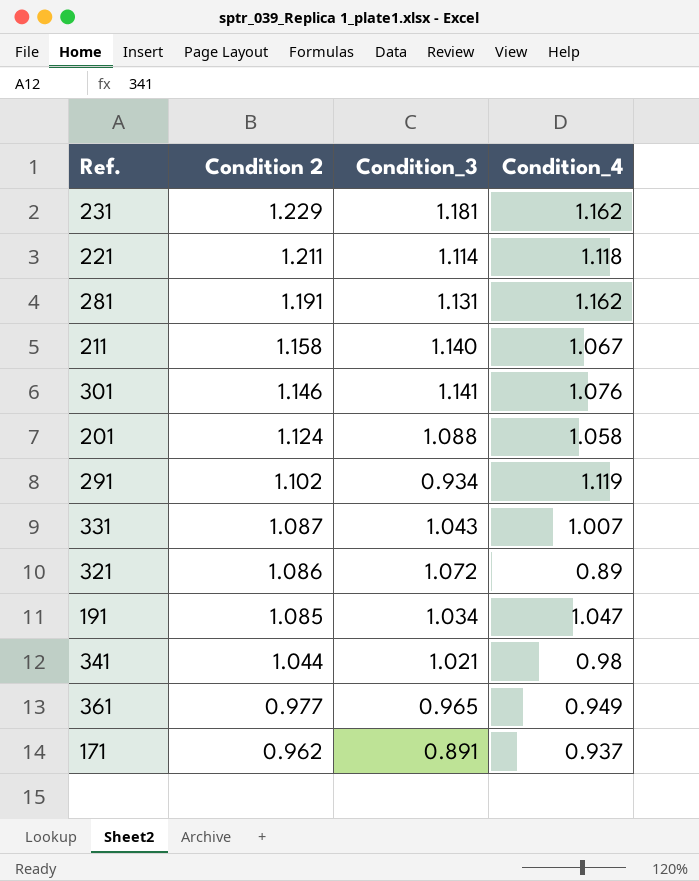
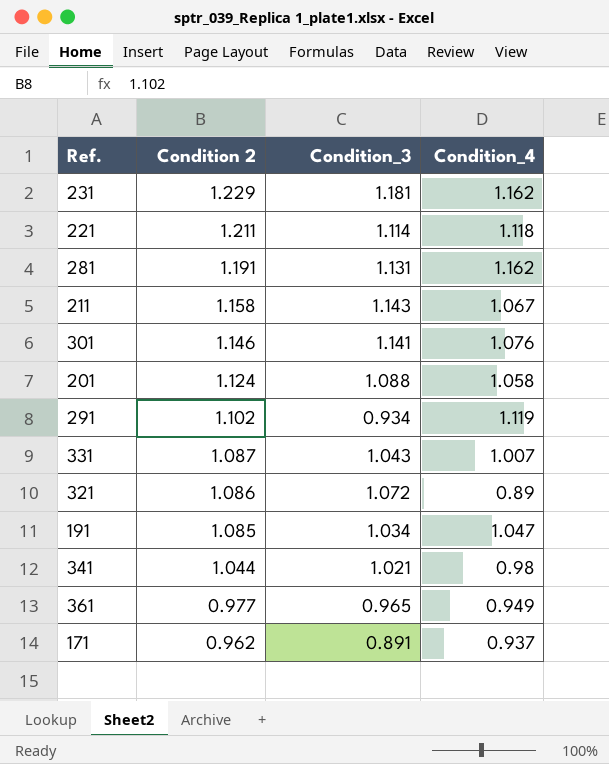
211 | Condition_3: 1.140 -> 1.143

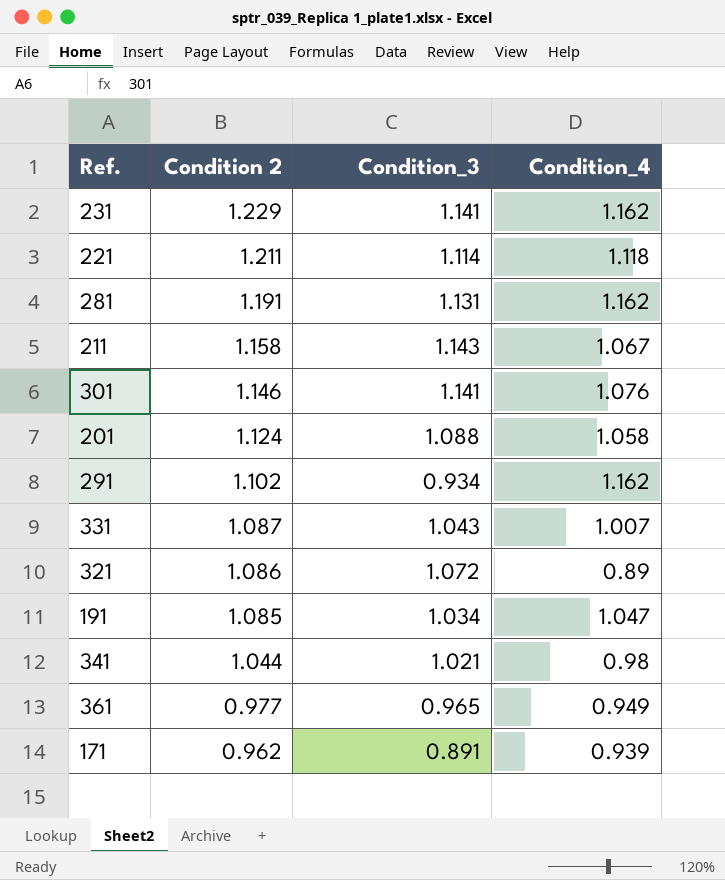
231 | Condition_3: 1.181 -> 1.141
291 | Condition_4: 1.119 -> 1.162
171 | Condition_4: 0.937 -> 0.939

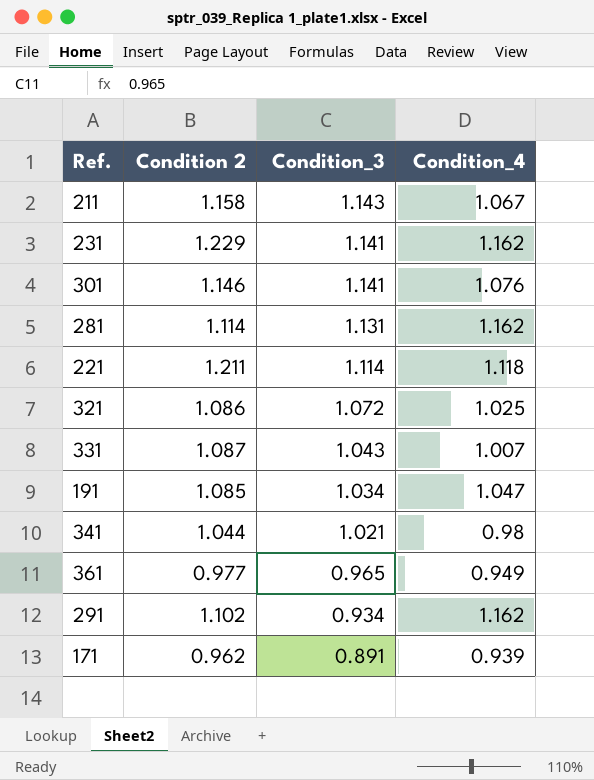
row order: Condition 2 descending -> Condition_3 descending
row 201: 1.124 | 1.088 | 1.058 -> none
281 | Condition 2: 1.191 -> 1.114
321 | Condition_4: 0.89 -> 1.025

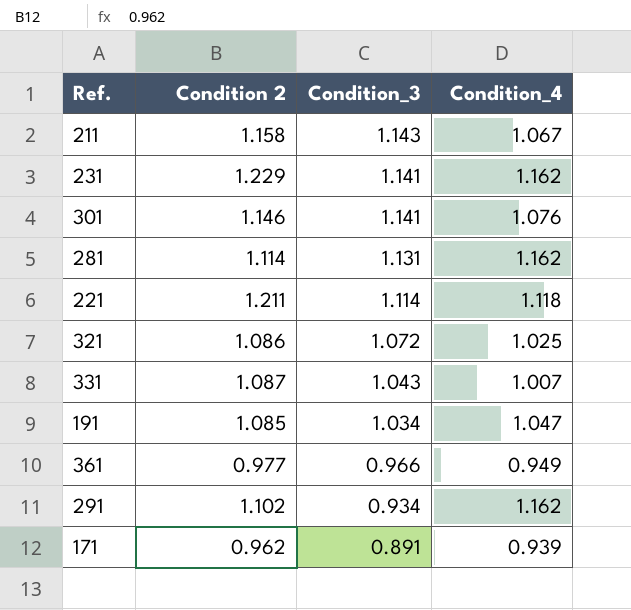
row 341: 1.044 | 1.021 | 0.98 -> none
361 | Condition_3: 0.965 -> 0.966

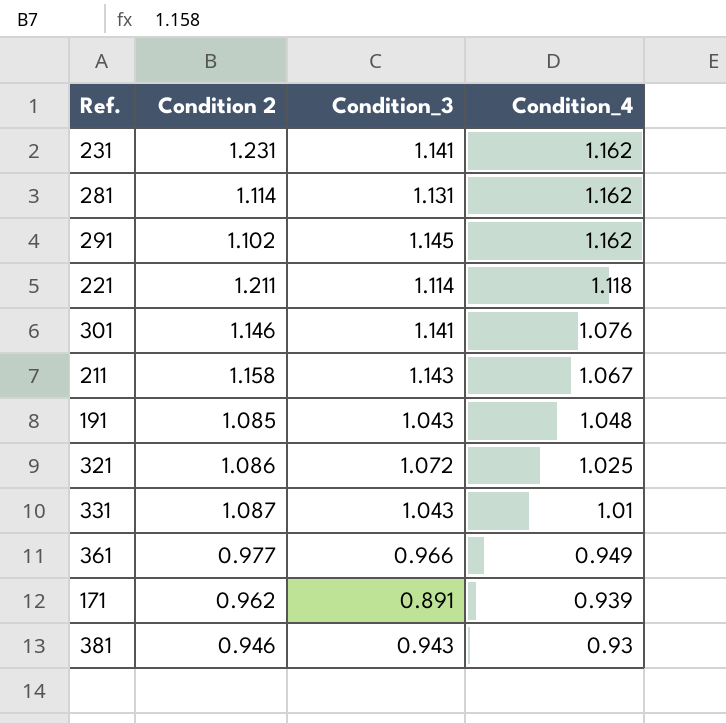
row order: Condition_3 descending -> Condition_4 descending
231 | Condition 2: 1.229 -> 1.231
291 | Condition_3: 0.934 -> 1.145
191 | Condition_3: 1.034 -> 1.043
191 | Condition_4: 1.047 -> 1.048
331 | Condition_4: 1.007 -> 1.01
row 381: none -> 0.946 | 0.943 | 0.93

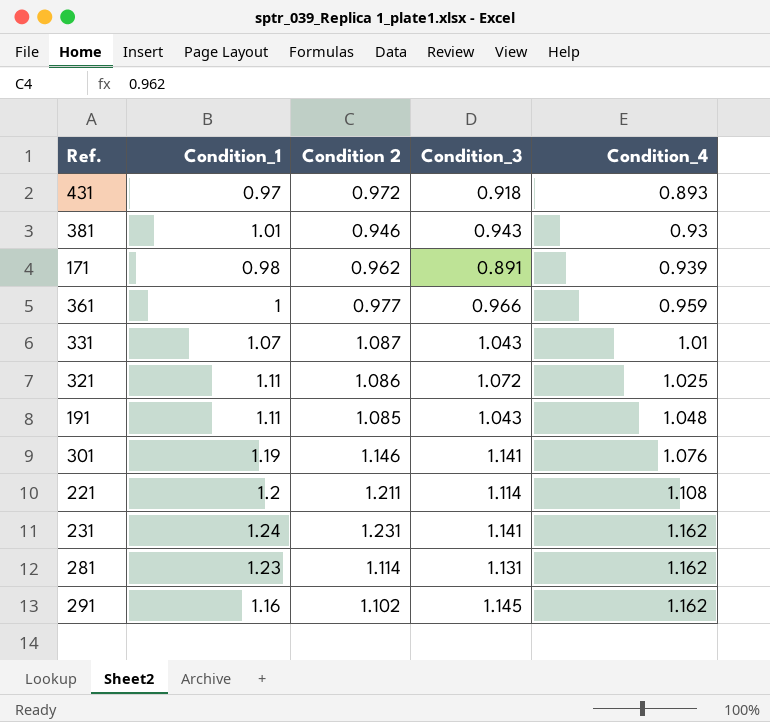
row order: Condition_4 descending -> Condition_4 ascending
column Condition_1 | position: none -> 2
row 211: 1.158 | 1.143 | 1.067 -> none
row 431: none -> 0.97 | 0.972 | 0.918 | 0.893
361 | Condition_4: 0.949 -> 0.959
221 | Condition_4: 1.118 -> 1.108

